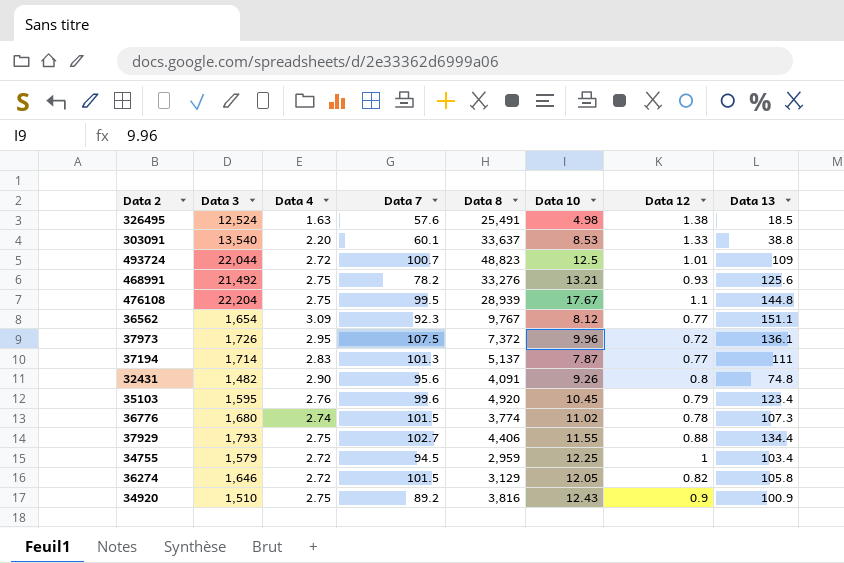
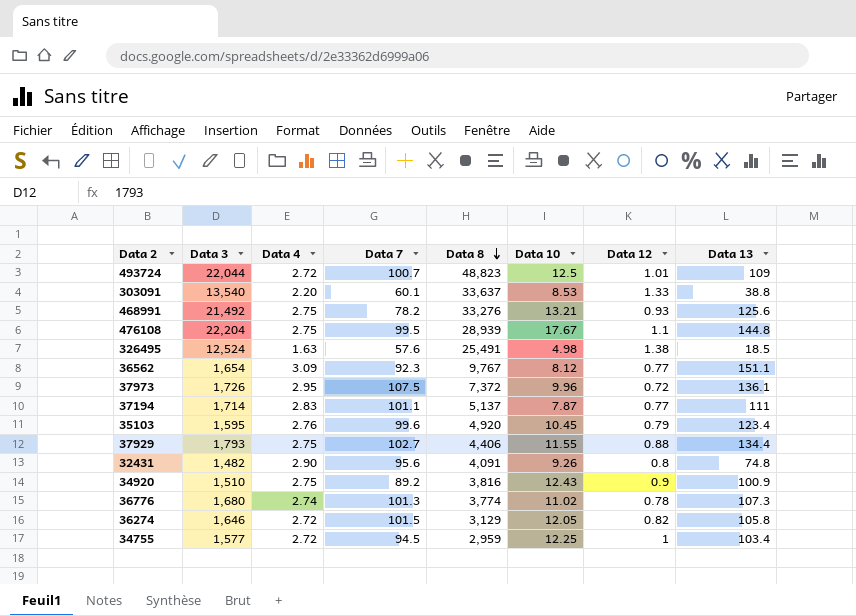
row order: none -> Data 8 descending
37194 | Data 7: 101.3 -> 101.1
36776 | Data 7: 101.5 -> 101.3
34755 | Data 3: 1,579 -> 1,577

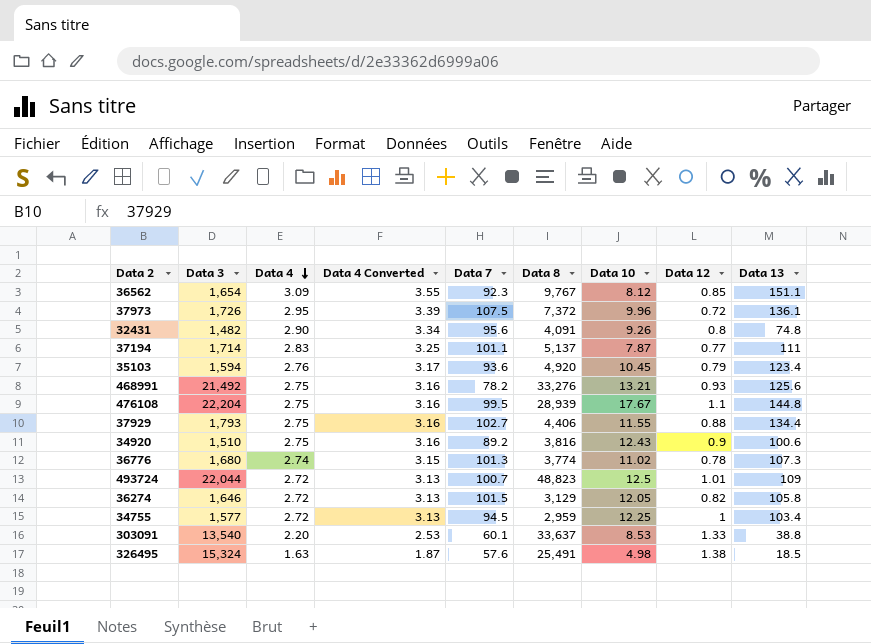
row order: Data 8 descending -> Data 4 descending
column Data 4 Converted | formula: none -> [Data 4] * 1.15
36562 | Data 12: 0.77 -> 0.85
35103 | Data 3: 1,595 -> 1,594
35103 | Data 7: 99.6 -> 93.6
34920 | Data 13: 100.9 -> 100.6
326495 | Data 3: 12,524 -> 15,324

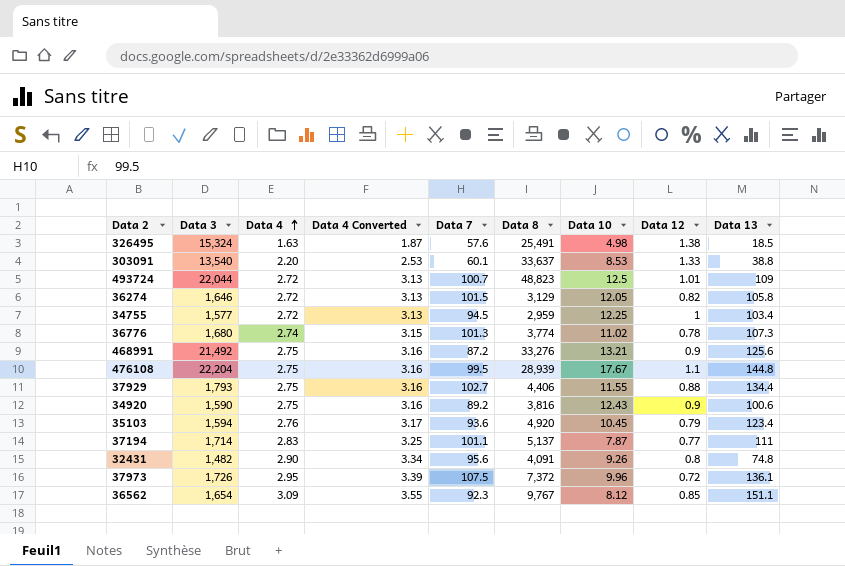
row order: Data 4 descending -> Data 4 ascending
468991 | Data 7: 78.2 -> 87.2
468991 | Data 12: 0.93 -> 0.9
34920 | Data 3: 1,510 -> 1,590

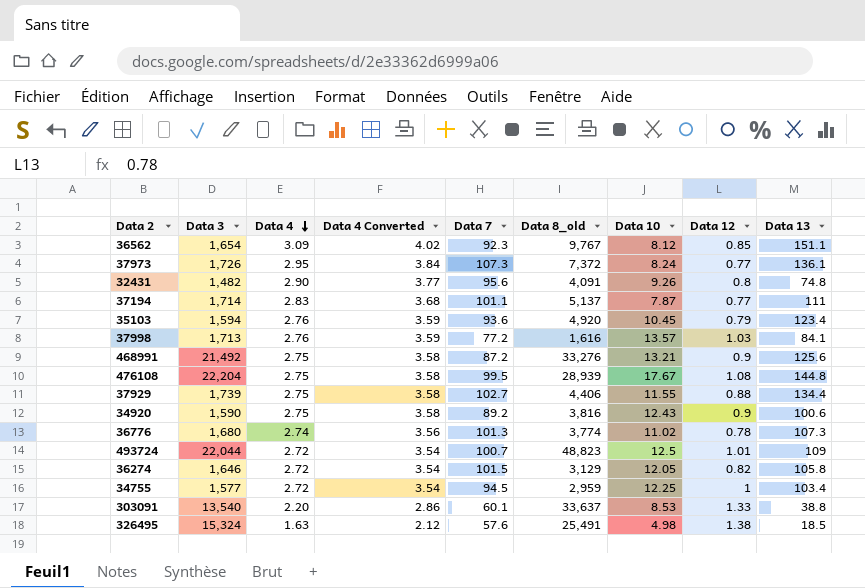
row order: Data 4 ascending -> Data 4 descending
column Data 4 Converted | formula: [Data 4] * 1.15 -> [Data 4] * 1.3
column name: Data 8 -> Data 8_old
37973 | Data 7: 107.5 -> 107.3
37973 | Data 10: 9.96 -> 8.24
37973 | Data 12: 0.72 -> 0.77
row 37998: none -> 1,713 | 2.76 | 3.59 | 77.2 | 1,616 | 13.57 | 1.03 | 84.1
476108 | Data 12: 1.1 -> 1.08
37929 | Data 3: 1,793 -> 1,739

